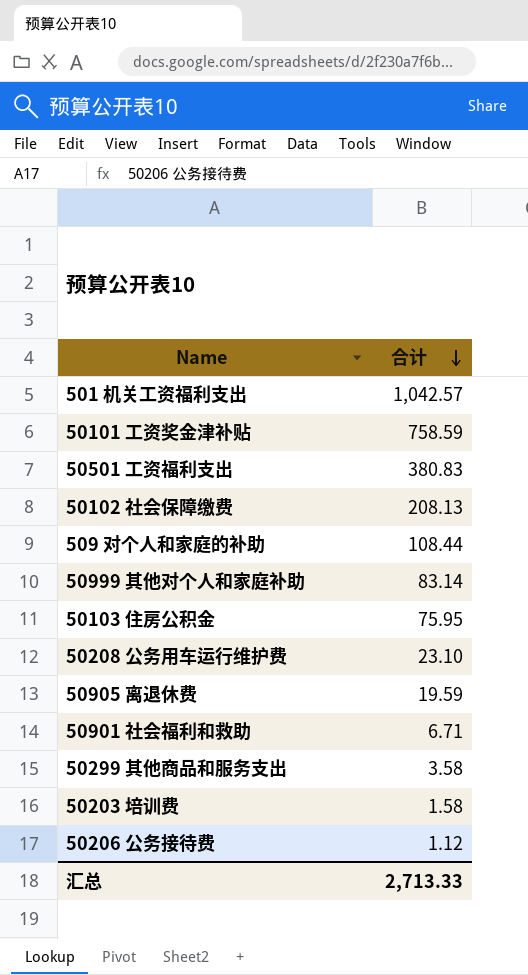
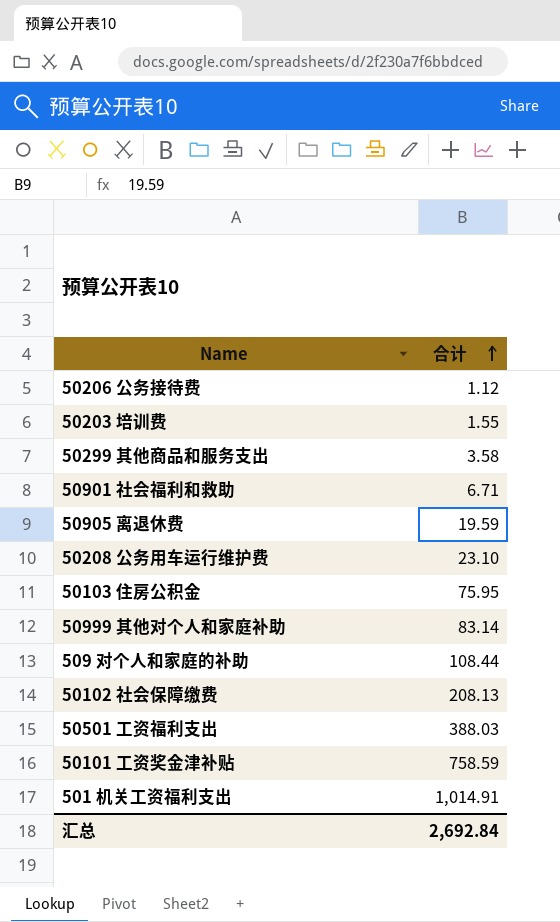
row order: 合计 descending -> 合计 ascending
50203 培训费 | 合计: 1.58 -> 1.55
50501 工资福利支出 | 合计: 380.83 -> 388.03
501 机关工资福利支出 | 合计: 1,042.57 -> 1,014.91
汇总 | 合计: 2,713.33 -> 2,692.84

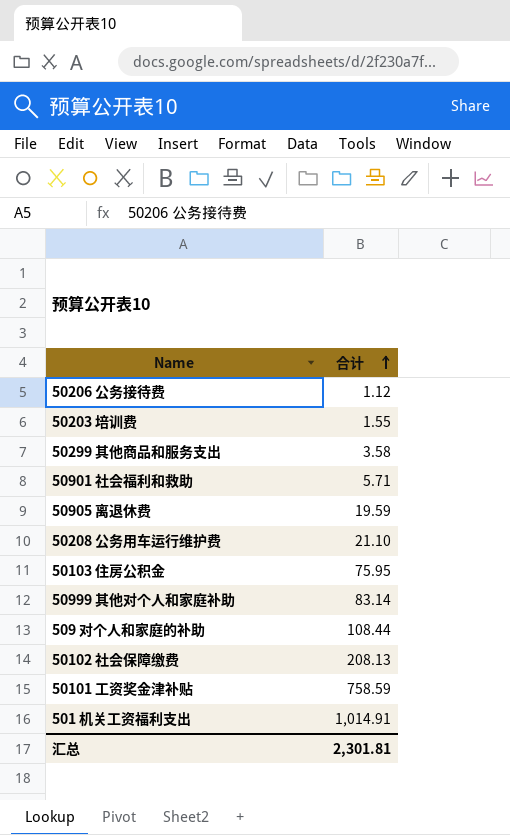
row 50501 工资福利支出: 388.03 -> none
50901 社会福利和救助 | 合计: 6.71 -> 5.71
50208 公务用车运行维护费 | 合计: 23.10 -> 21.10
汇总 | 合计: 2,692.84 -> 2,301.81

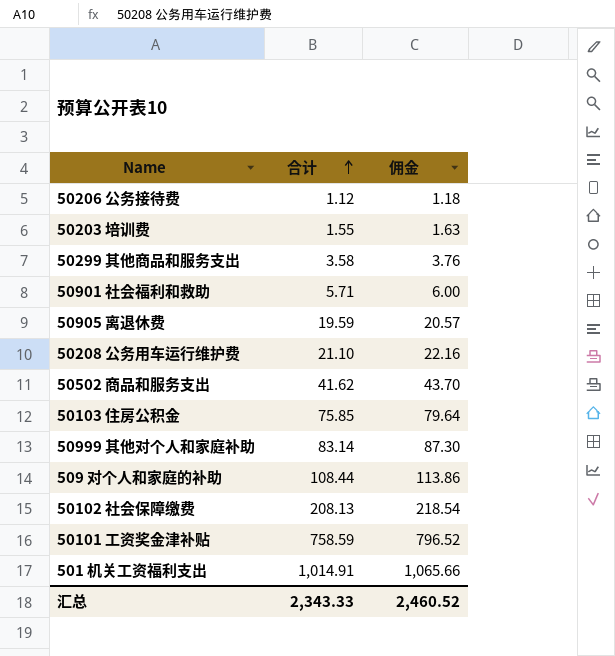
column 佣金 | formula: none -> [合计] * 1.05
row 50502 商品和服务支出: none -> 41.62 | 43.70
50103 住房公积金 | 合计: 75.95 -> 75.85
汇总 | 合计: 2,301.81 -> 2,343.33

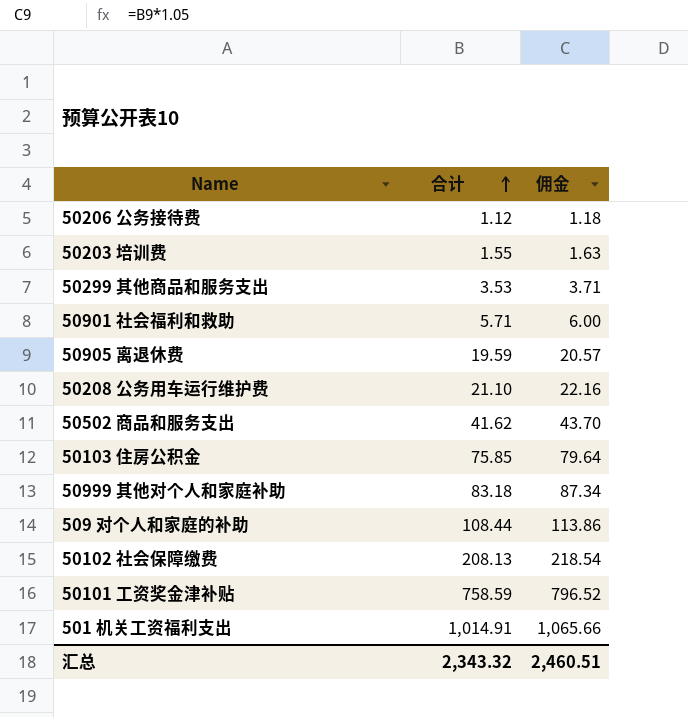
50299 其他商品和服务支出 | 合计: 3.58 -> 3.53
50299 其他商品和服务支出 | 佣金: 3.76 -> 3.71
50999 其他对个人和家庭补助 | 合计: 83.14 -> 83.18
50999 其他对个人和家庭补助 | 佣金: 87.30 -> 87.34
汇总 | 合计: 2,343.33 -> 2,343.32
汇总 | 佣金: 2,460.52 -> 2,460.51

